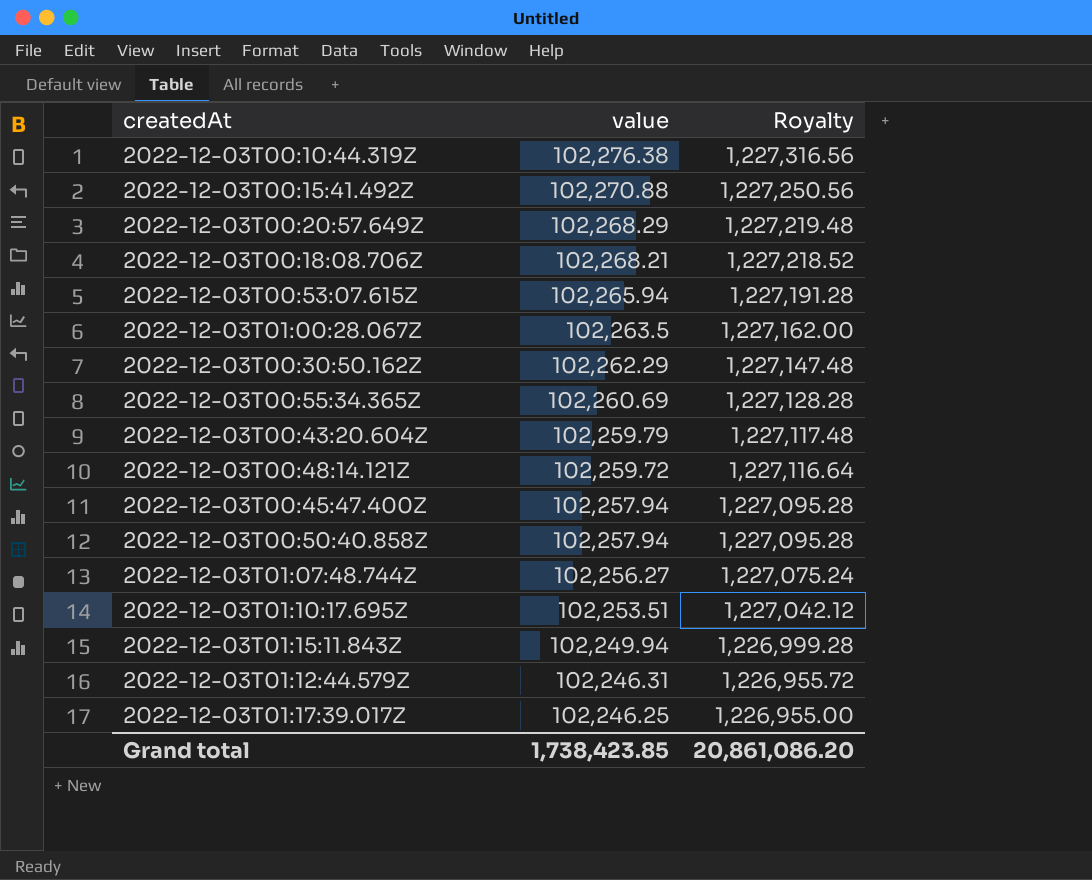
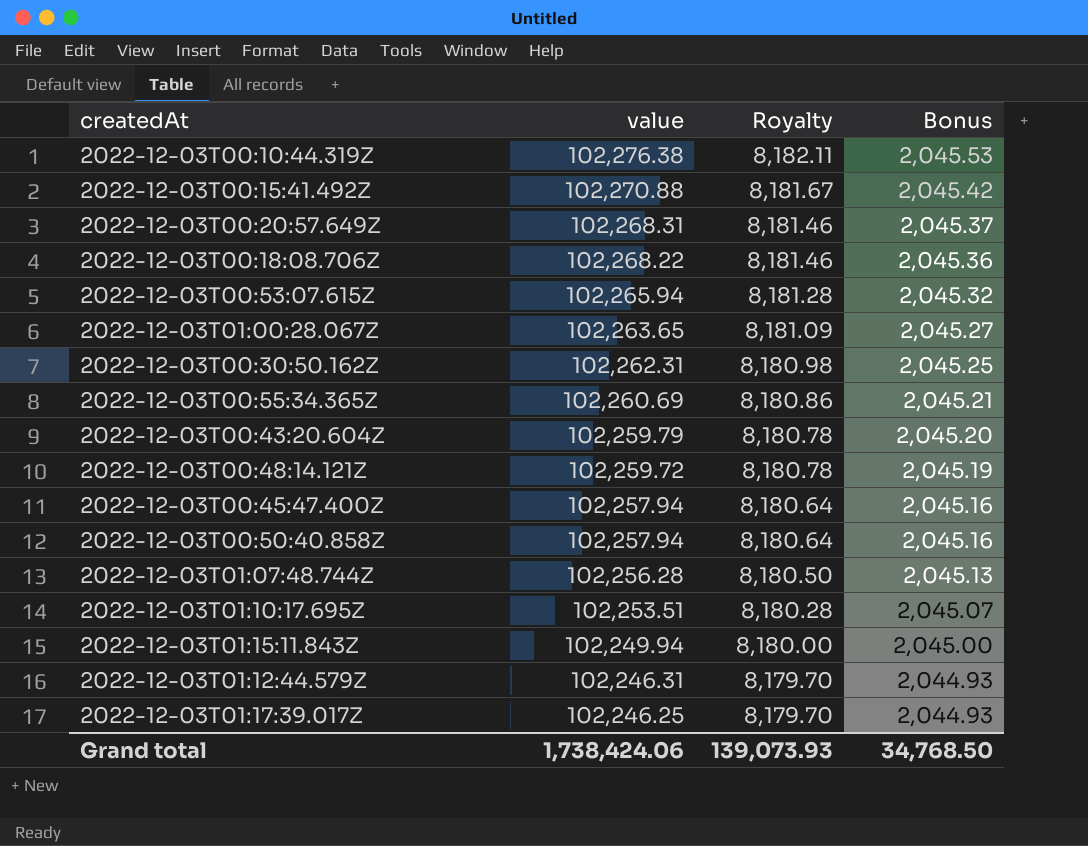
column Royalty | formula: [value] * 12 -> [value] * 0.08
column Bonus | formula: none -> [value] * 0.02
2022-12-03T00:20:57.649Z | value: 102,268.29 -> 102,268.31
2022-12-03T00:18:08.706Z | value: 102,268.21 -> 102,268.22
2022-12-03T01:00:28.067Z | value: 102,263.5 -> 102,263.65
2022-12-03T00:30:50.162Z | value: 102,262.29 -> 102,262.31
2022-12-03T01:07:48.744Z | value: 102,256.27 -> 102,256.28
Grand total | value: 1,738,423.85 -> 1,738,424.06
Grand total | Royalty: 20,861,086.20 -> 139,073.93

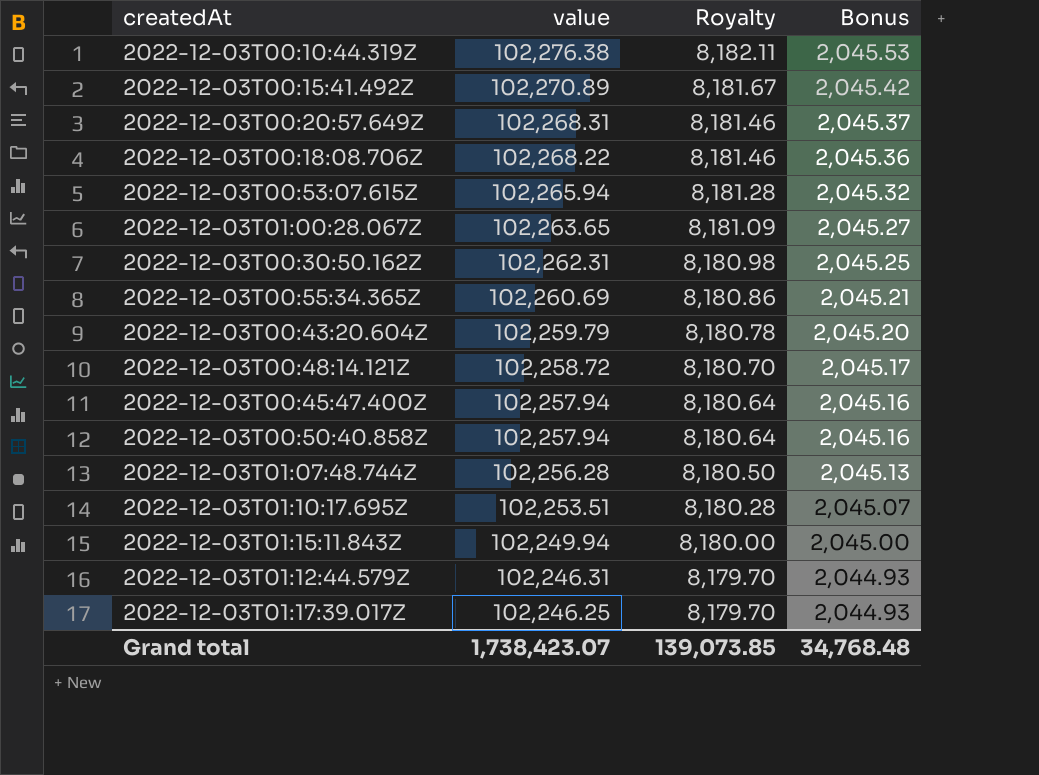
2022-12-03T00:15:41.492Z | value: 102,270.88 -> 102,270.89
2022-12-03T00:48:14.121Z | value: 102,259.72 -> 102,258.72
2022-12-03T00:48:14.121Z | Royalty: 8,180.78 -> 8,180.70
2022-12-03T00:48:14.121Z | Bonus: 2,045.19 -> 2,045.17
Grand total | value: 1,738,424.06 -> 1,738,423.07
Grand total | Royalty: 139,073.93 -> 139,073.85
Grand total | Bonus: 34,768.50 -> 34,768.48

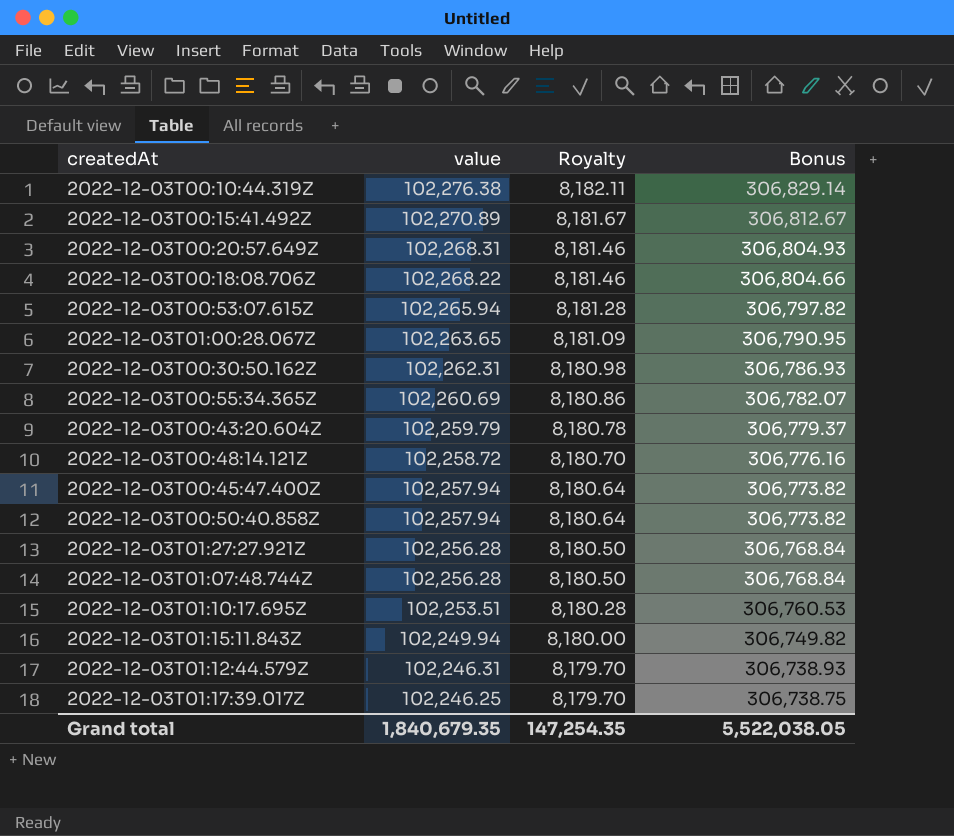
column Bonus | formula: [value] * 0.02 -> [value] * 3
row 2022-12-03T01:27:27.921Z: none -> 102,256.28 | 8,180.50 | 306,768.84
Grand total | value: 1,738,423.07 -> 1,840,679.35
Grand total | Royalty: 139,073.85 -> 147,254.35
Grand total | Bonus: 34,768.48 -> 5,522,038.05

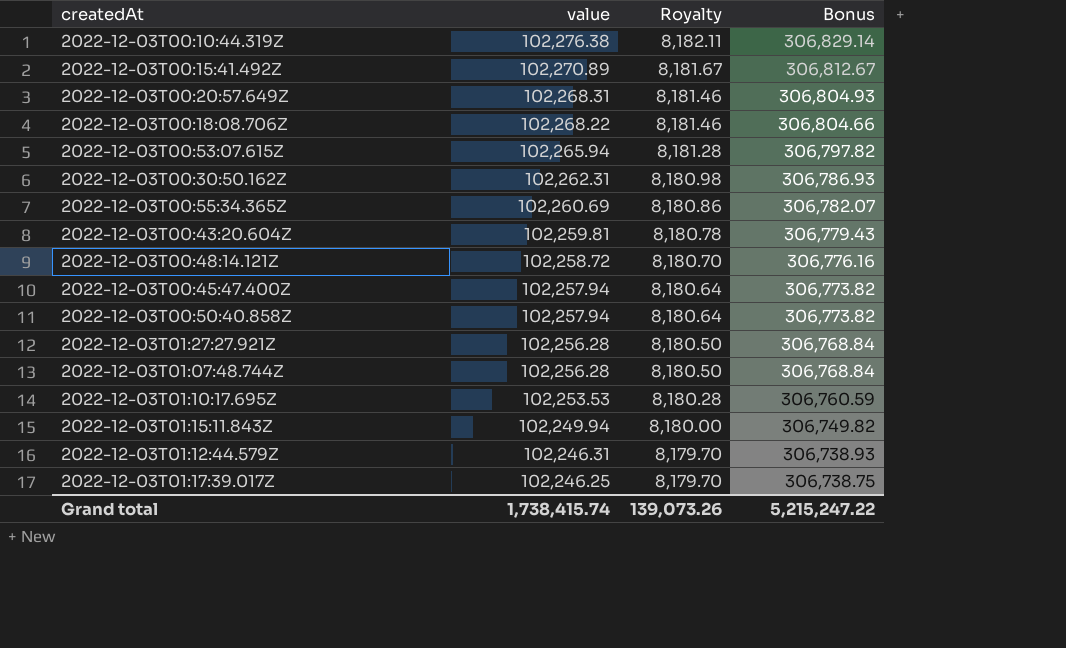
row 2022-12-03T01:00:28.067Z: 102,263.65 | 8,181.09 | 306,790.95 -> none
2022-12-03T00:43:20.604Z | value: 102,259.79 -> 102,259.81
2022-12-03T00:43:20.604Z | Bonus: 306,779.37 -> 306,779.43
2022-12-03T01:10:17.695Z | value: 102,253.51 -> 102,253.53
2022-12-03T01:10:17.695Z | Bonus: 306,760.53 -> 306,760.59
Grand total | value: 1,840,679.35 -> 1,738,415.74
Grand total | Royalty: 147,254.35 -> 139,073.26
Grand total | Bonus: 5,522,038.05 -> 5,215,247.22

